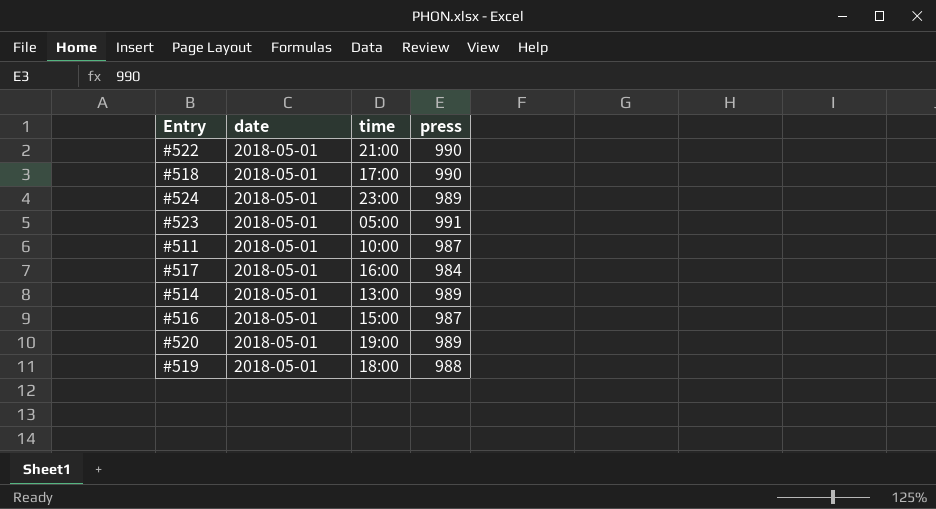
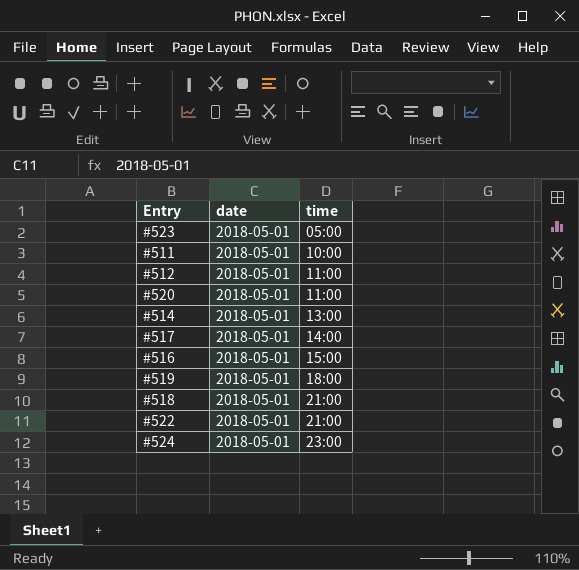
row order: none -> time ascending
column press | position: 4 -> none
row #512: none -> 2018-05-01 | 11:00
#520 | time: 19:00 -> 11:00
#517 | time: 16:00 -> 14:00
#518 | time: 17:00 -> 21:00

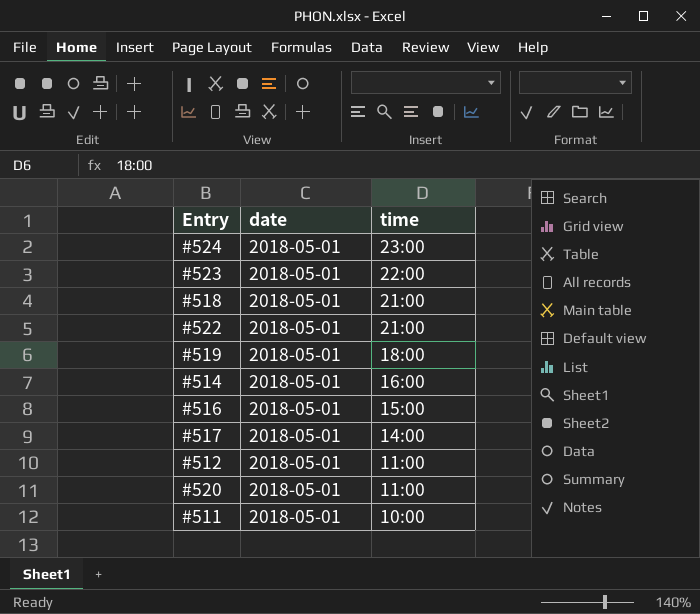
row order: time ascending -> time descending
#523 | time: 05:00 -> 22:00
#514 | time: 13:00 -> 16:00

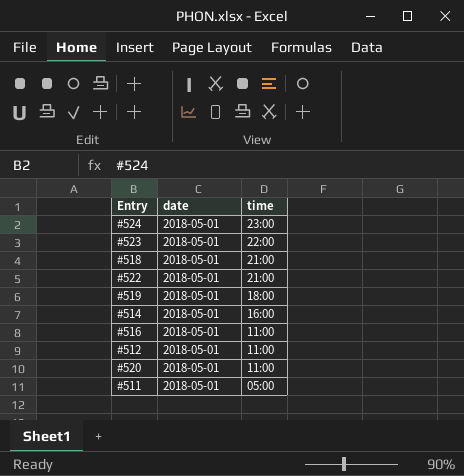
row #517: 2018-05-01 | 14:00 -> none
#516 | time: 15:00 -> 11:00
#511 | time: 10:00 -> 05:00

